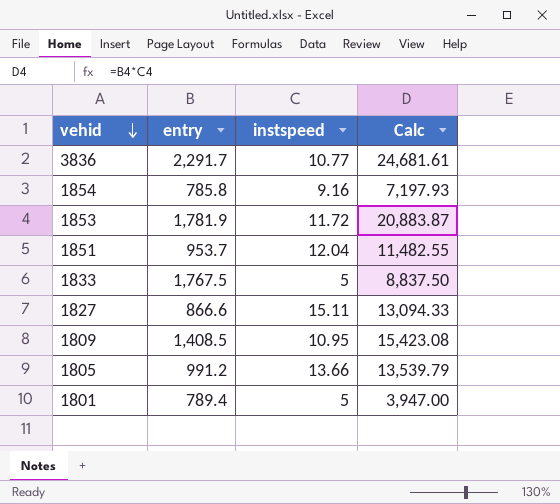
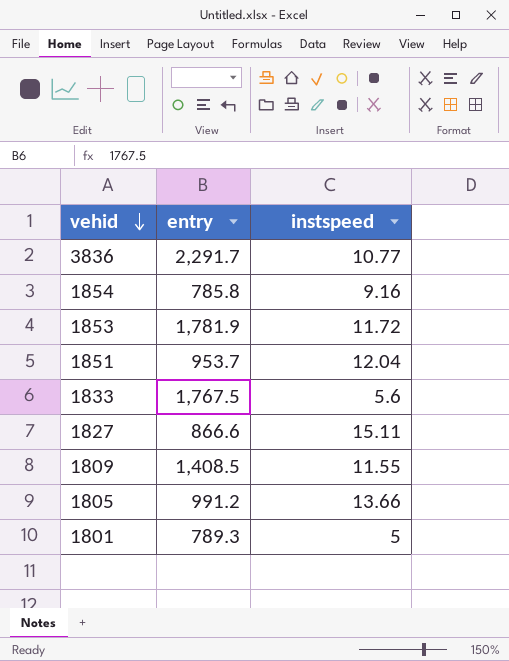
column Calc | formula: [entry] * [instspeed] -> none
1833 | instspeed: 5 -> 5.6
1809 | instspeed: 10.95 -> 11.55
1801 | entry: 789.4 -> 789.3

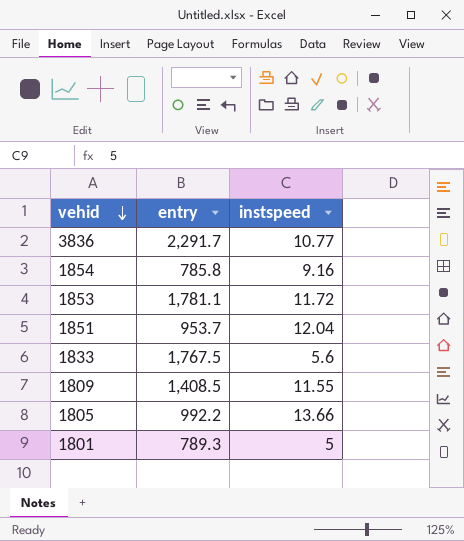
row 1827: 866.6 | 15.11 -> none
1853 | entry: 1,781.9 -> 1,781.1
1805 | entry: 991.2 -> 992.2

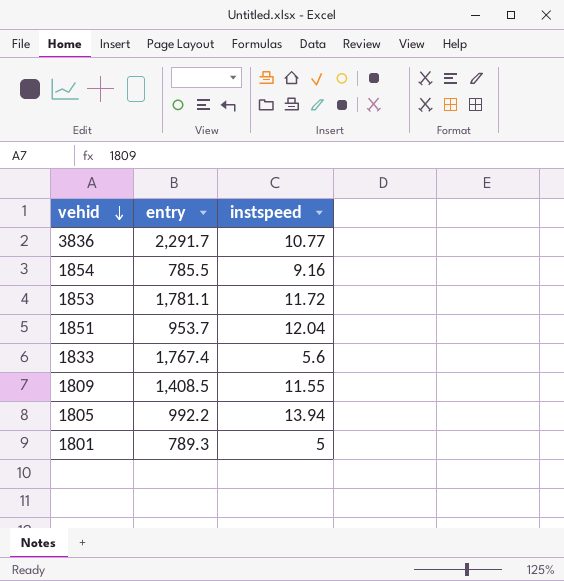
1854 | entry: 785.8 -> 785.5
1833 | entry: 1,767.5 -> 1,767.4
1805 | instspeed: 13.66 -> 13.94

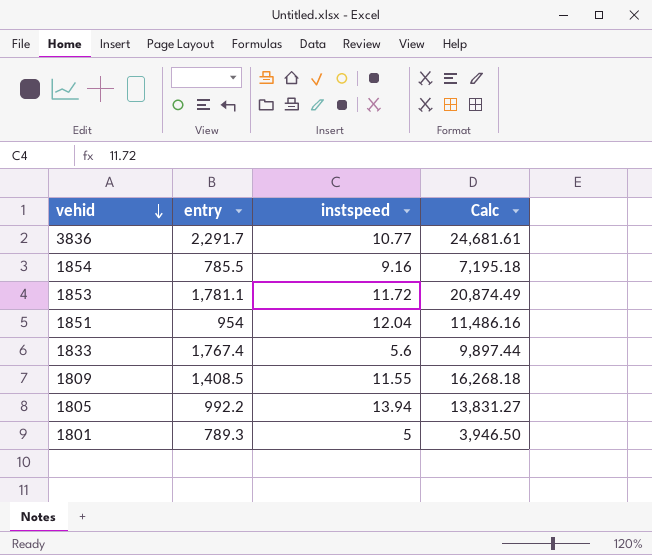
column Calc | formula: none -> [entry] * [instspeed]
1851 | entry: 953.7 -> 954

